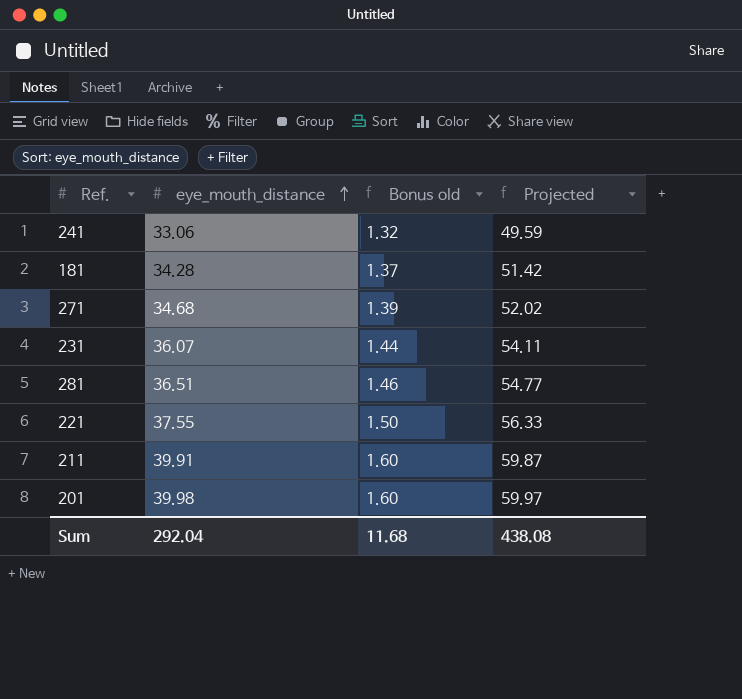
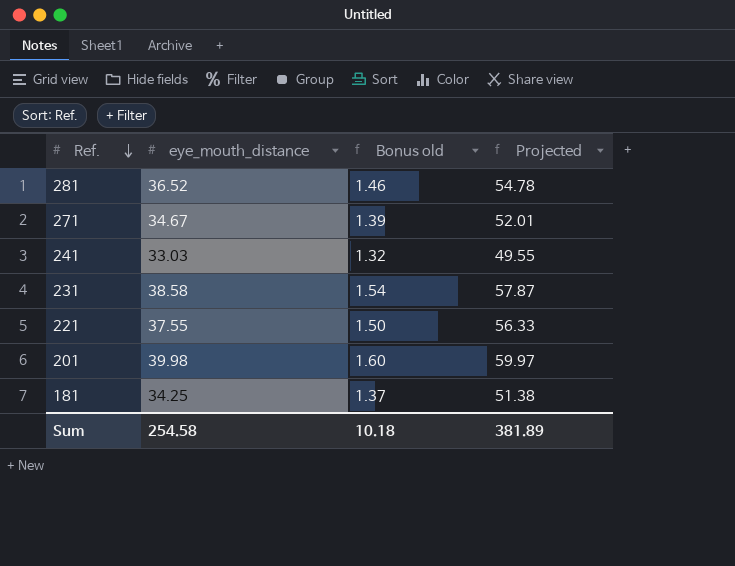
row order: eye_mouth_distance ascending -> Ref. descending
row 211: 39.91 | 1.60 | 59.87 -> none
281 | eye_mouth_distance: 36.51 -> 36.52
281 | Projected: 54.77 -> 54.78
271 | eye_mouth_distance: 34.68 -> 34.67
271 | Projected: 52.02 -> 52.01
241 | eye_mouth_distance: 33.06 -> 33.03
241 | Projected: 49.59 -> 49.55
231 | eye_mouth_distance: 36.07 -> 38.58
231 | Bonus old: 1.44 -> 1.54
231 | Projected: 54.11 -> 57.87
181 | eye_mouth_distance: 34.28 -> 34.25
181 | Projected: 51.42 -> 51.38
Sum | eye_mouth_distance: 292.04 -> 254.58
Sum | Bonus old: 11.68 -> 10.18
Sum | Projected: 438.08 -> 381.89

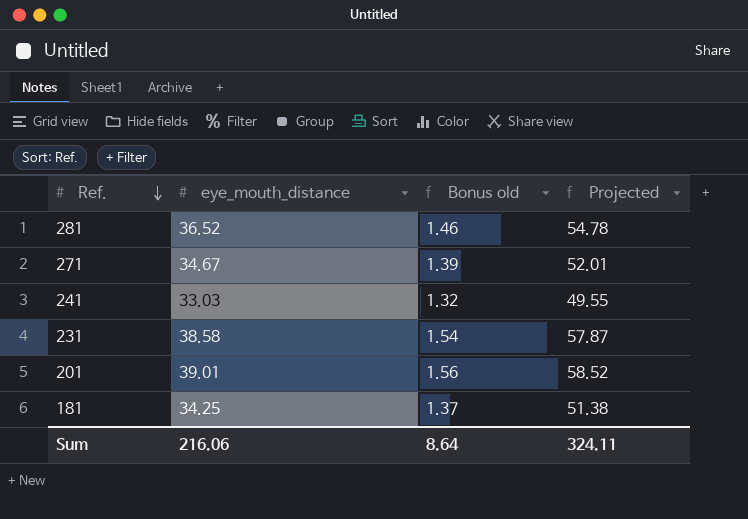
row 221: 37.55 | 1.50 | 56.33 -> none
201 | eye_mouth_distance: 39.98 -> 39.01
201 | Bonus old: 1.60 -> 1.56
201 | Projected: 59.97 -> 58.52
Sum | eye_mouth_distance: 254.58 -> 216.06
Sum | Bonus old: 10.18 -> 8.64
Sum | Projected: 381.89 -> 324.11

